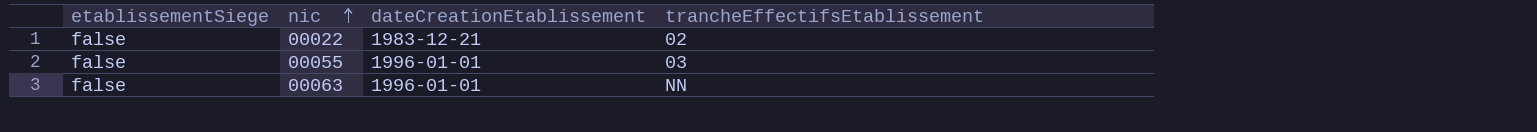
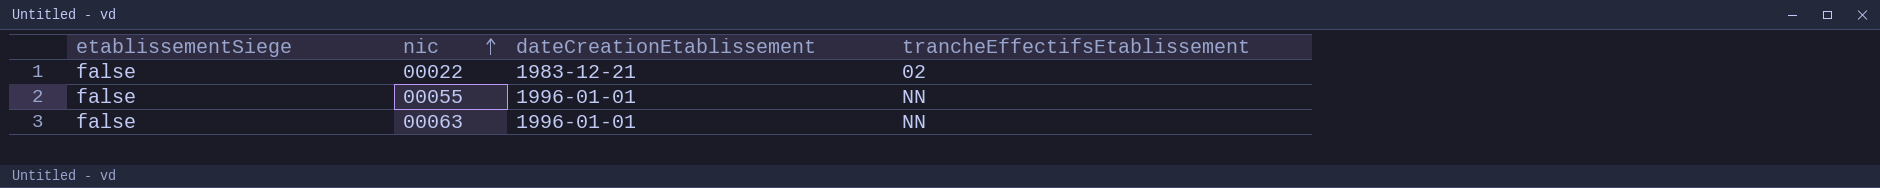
00055 | trancheEffectifsEtablissement: 03 -> NN

